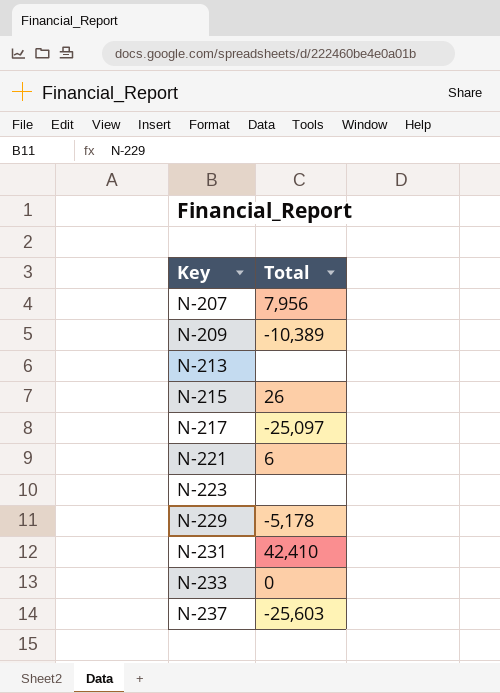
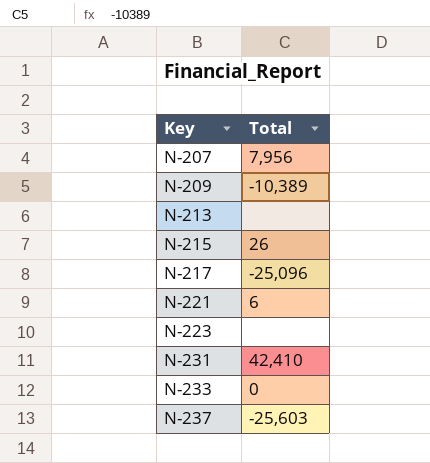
row N-229: -5,178 -> none
N-217 | Total: -25,097 -> -25,096

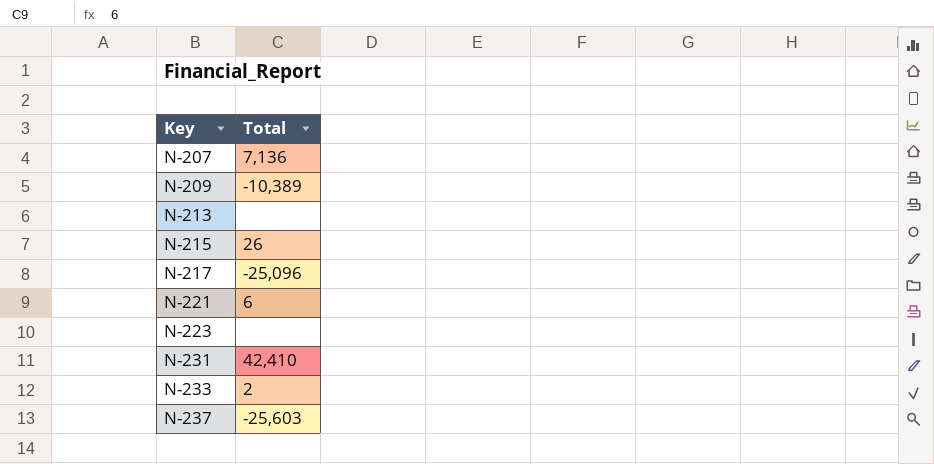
N-207 | Total: 7,956 -> 7,136
N-233 | Total: 0 -> 2

